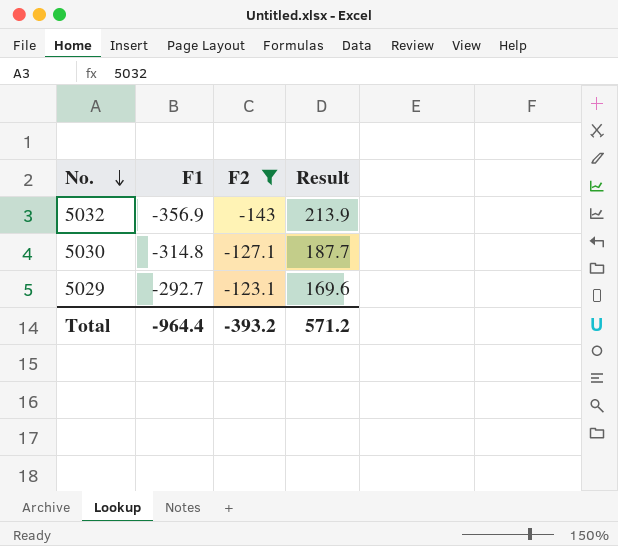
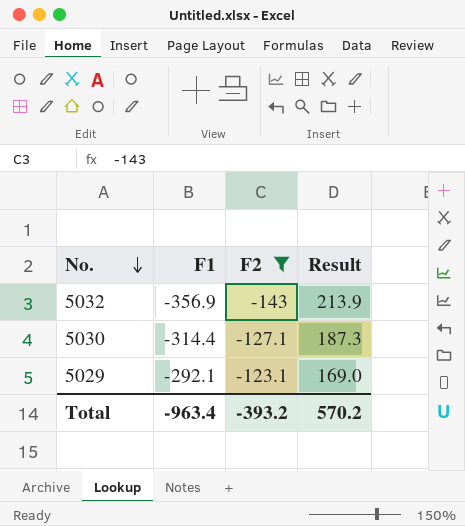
5030 | F1: -314.8 -> -314.4
5030 | Result: 187.7 -> 187.3
5029 | F1: -292.7 -> -292.1
5029 | Result: 169.6 -> 169.0
Total | F1: -964.4 -> -963.4
Total | Result: 571.2 -> 570.2

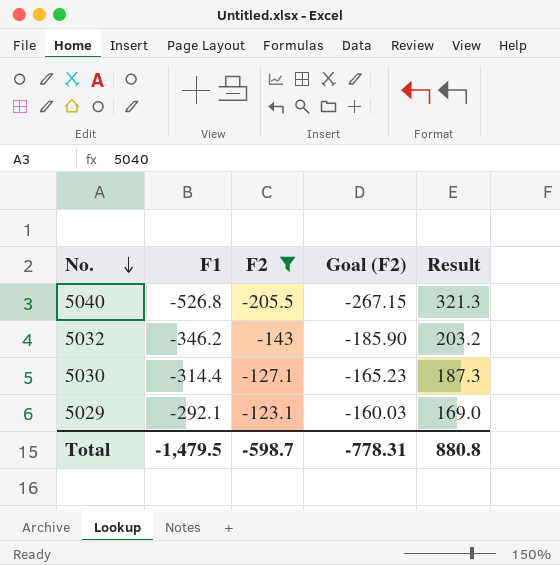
column Goal (F2) | formula: none -> [F2] * 1.3
row 5040: none -> -526.8 | -205.5 | -267.15 | 321.3
5032 | F1: -356.9 -> -346.2
5032 | Result: 213.9 -> 203.2
Total | F1: -963.4 -> -1,479.5
Total | F2: -393.2 -> -598.7
Total | Result: 570.2 -> 880.8

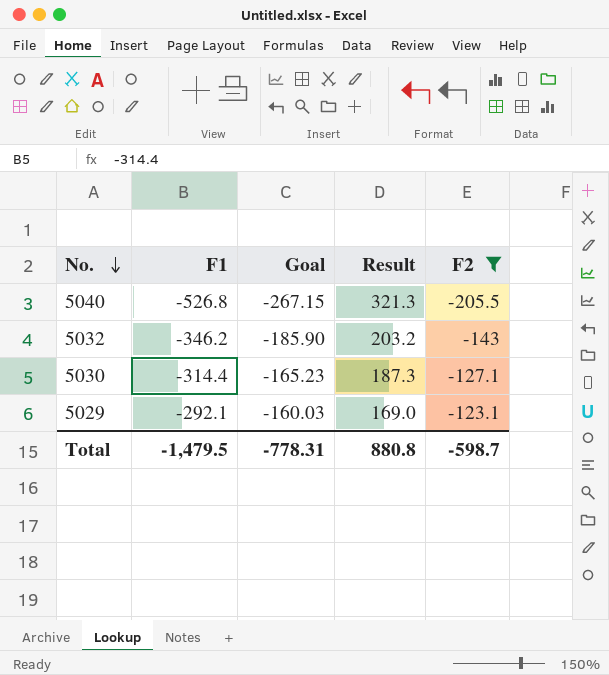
column name: Goal (F2) -> Goal
column F2 | position: 3 -> 5

